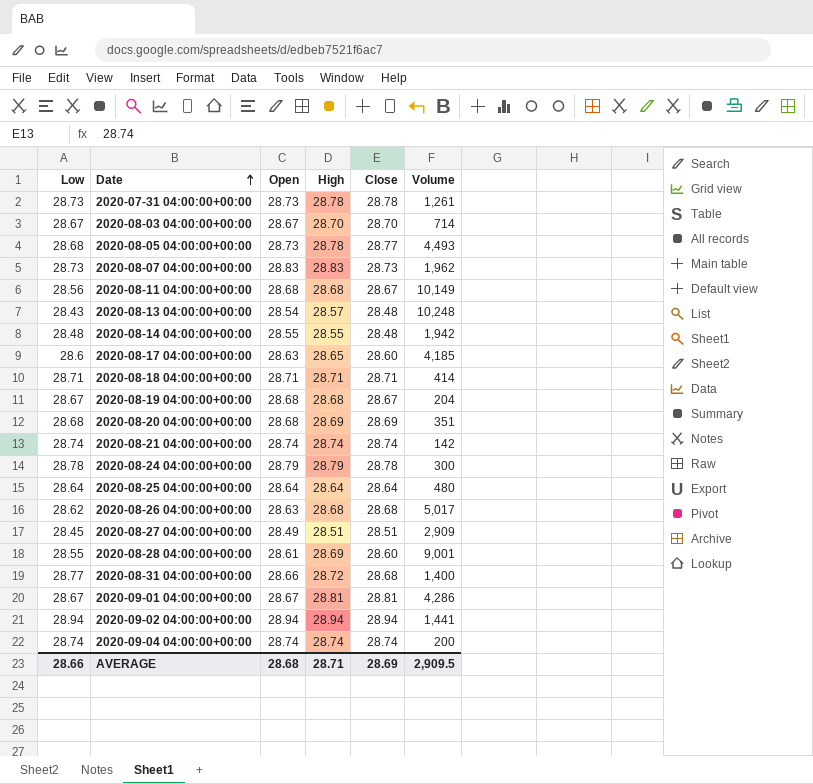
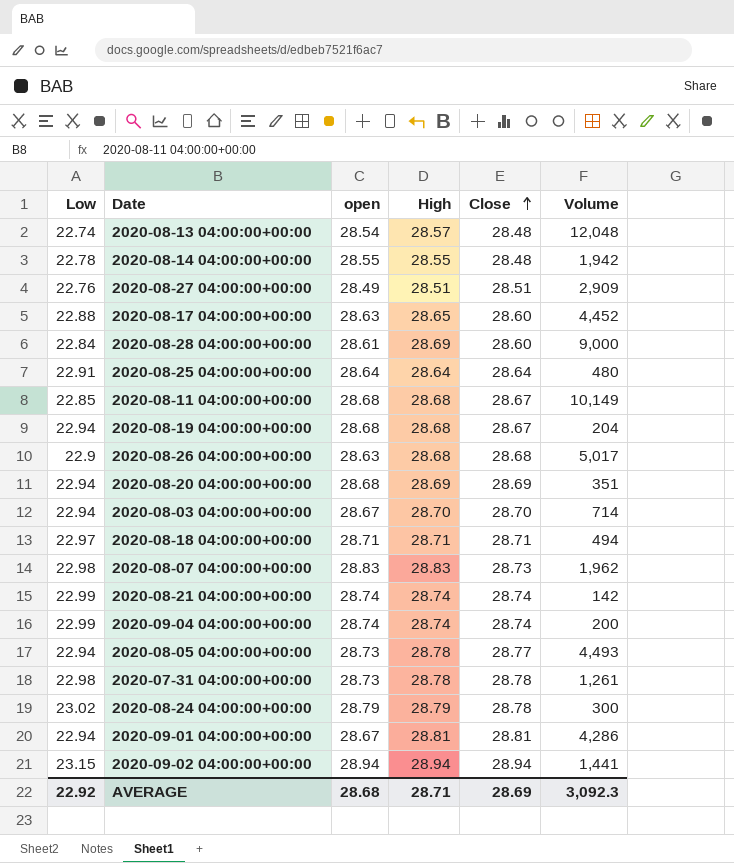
row order: Date ascending -> Close ascending
column name: Open -> open
row 2020-08-31 04:00:00+00:00: 28.77 | 28.66 | 28.72 | 28.68 | 1,400 -> none
2020-08-13 04:00:00+00:00 | Low: 28.43 -> 22.74
2020-08-13 04:00:00+00:00 | Volume: 10,248 -> 12,048
2020-08-14 04:00:00+00:00 | Low: 28.48 -> 22.78
2020-08-27 04:00:00+00:00 | Low: 28.45 -> 22.76
2020-08-17 04:00:00+00:00 | Low: 28.6 -> 22.88
2020-08-17 04:00:00+00:00 | Volume: 4,185 -> 4,452
2020-08-28 04:00:00+00:00 | Low: 28.55 -> 22.84
2020-08-28 04:00:00+00:00 | Volume: 9,001 -> 9,000
2020-08-25 04:00:00+00:00 | Low: 28.64 -> 22.91
2020-08-11 04:00:00+00:00 | Low: 28.56 -> 22.85
2020-08-19 04:00:00+00:00 | Low: 28.67 -> 22.94
2020-08-26 04:00:00+00:00 | Low: 28.62 -> 22.9
2020-08-20 04:00:00+00:00 | Low: 28.68 -> 22.94
2020-08-03 04:00:00+00:00 | Low: 28.67 -> 22.94
2020-08-18 04:00:00+00:00 | Low: 28.71 -> 22.97
2020-08-18 04:00:00+00:00 | Volume: 414 -> 494
2020-08-07 04:00:00+00:00 | Low: 28.73 -> 22.98
2020-08-21 04:00:00+00:00 | Low: 28.74 -> 22.99
2020-09-04 04:00:00+00:00 | Low: 28.74 -> 22.99
2020-08-05 04:00:00+00:00 | Low: 28.68 -> 22.94
2020-07-31 04:00:00+00:00 | Low: 28.73 -> 22.98
2020-08-24 04:00:00+00:00 | Low: 28.78 -> 23.02
2020-09-01 04:00:00+00:00 | Low: 28.67 -> 22.94
2020-09-02 04:00:00+00:00 | Low: 28.94 -> 23.15
AVERAGE | Low: 28.66 -> 22.92
AVERAGE | Volume: 2,909.5 -> 3,092.3

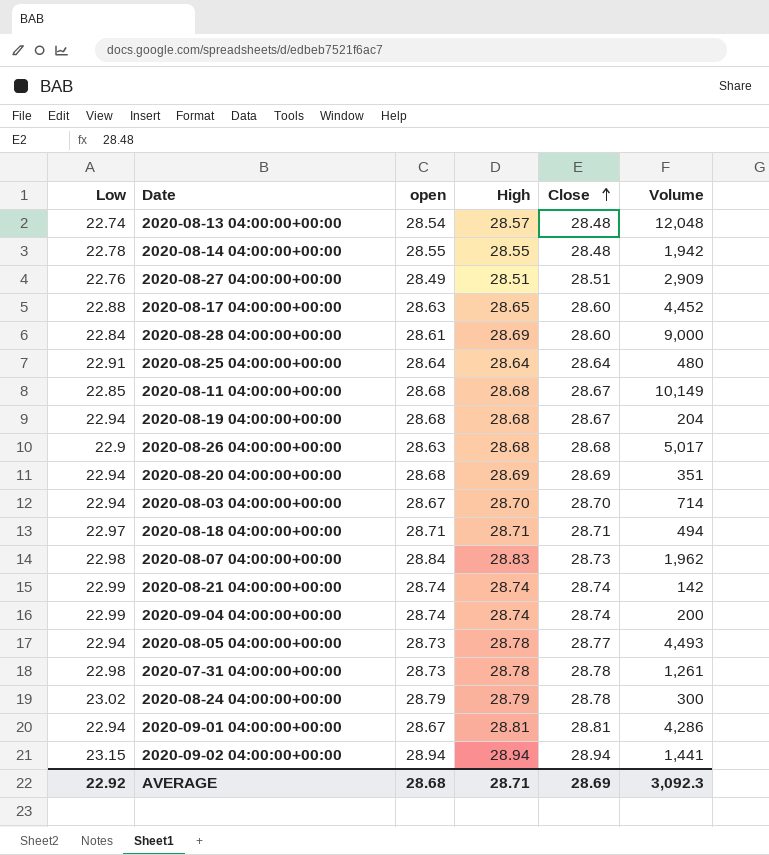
2020-08-07 04:00:00+00:00 | open: 28.83 -> 28.84

